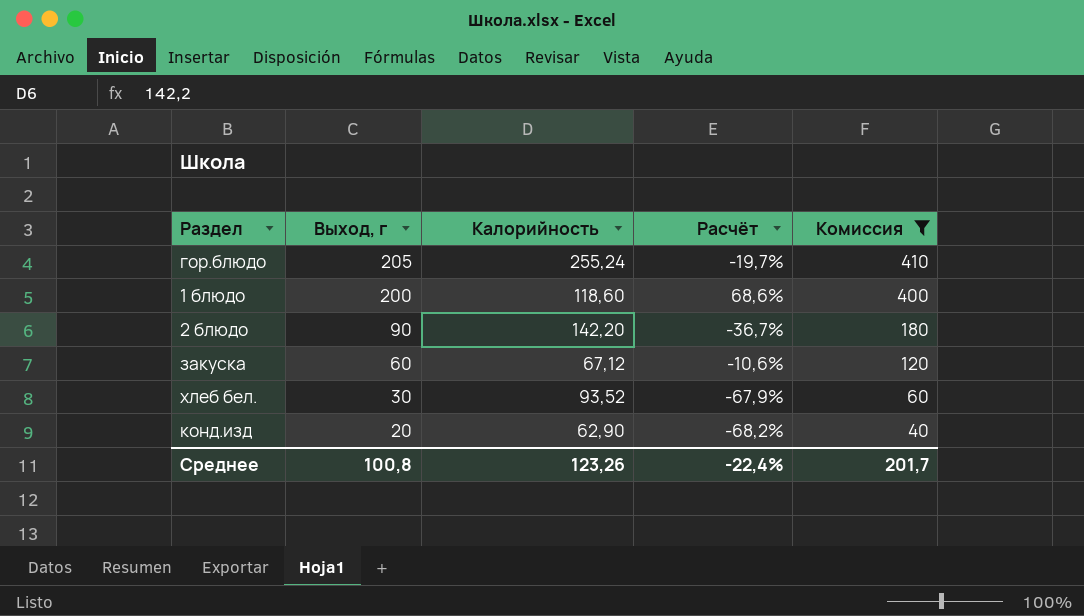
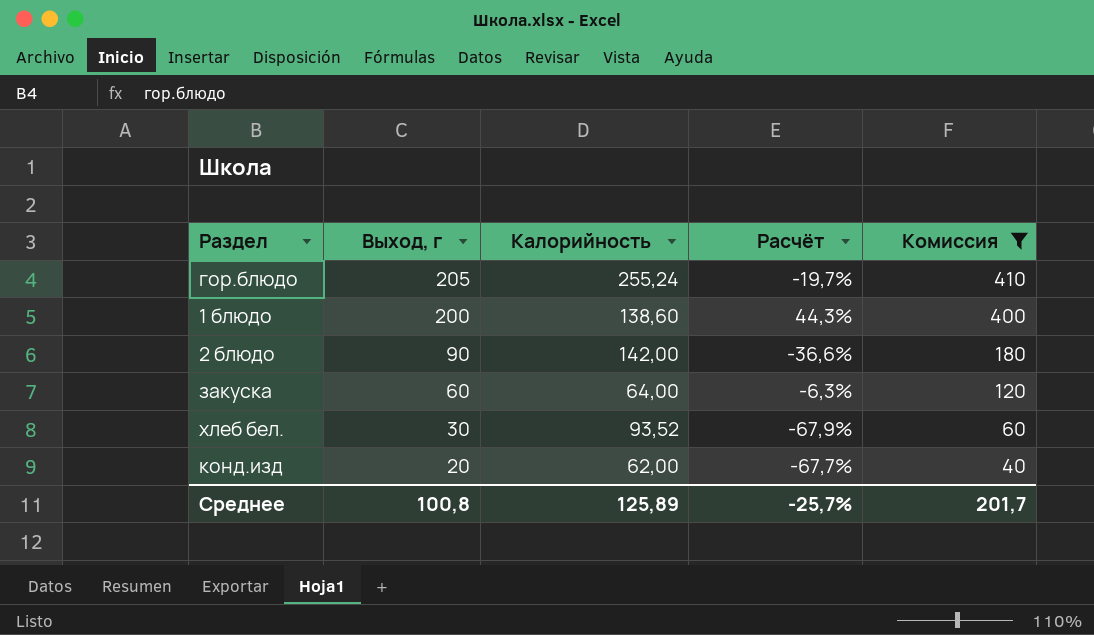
1 блюдо | Калорийность: 118,60 -> 138,60
1 блюдо | Расчёт: 68,6% -> 44,3%
2 блюдо | Калорийность: 142,20 -> 142,00
2 блюдо | Расчёт: -36,7% -> -36,6%
закуска | Калорийность: 67,12 -> 64,00
закуска | Расчёт: -10,6% -> -6,3%
конд.изд | Калорийность: 62,90 -> 62,00
конд.изд | Расчёт: -68,2% -> -67,7%
Среднее | Калорийность: 123,26 -> 125,89
Среднее | Расчёт: -22,4% -> -25,7%

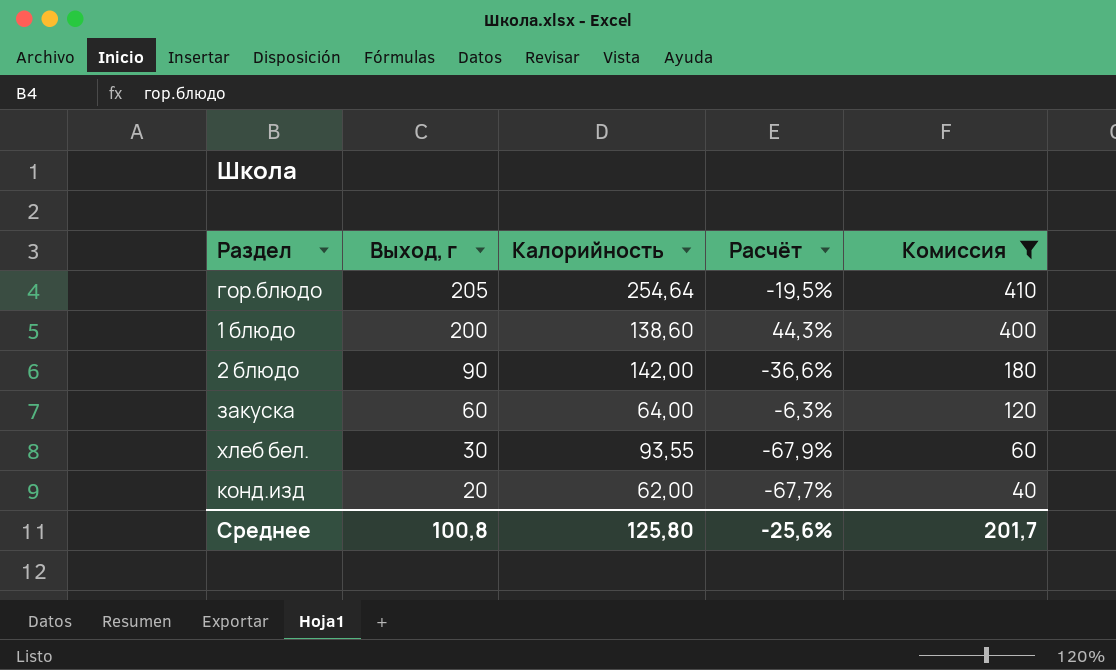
гор.блюдо | Калорийность: 255,24 -> 254,64
гор.блюдо | Расчёт: -19,7% -> -19,5%
хлеб бел. | Калорийность: 93,52 -> 93,55
Среднее | Калорийность: 125,89 -> 125,80
Среднее | Расчёт: -25,7% -> -25,6%

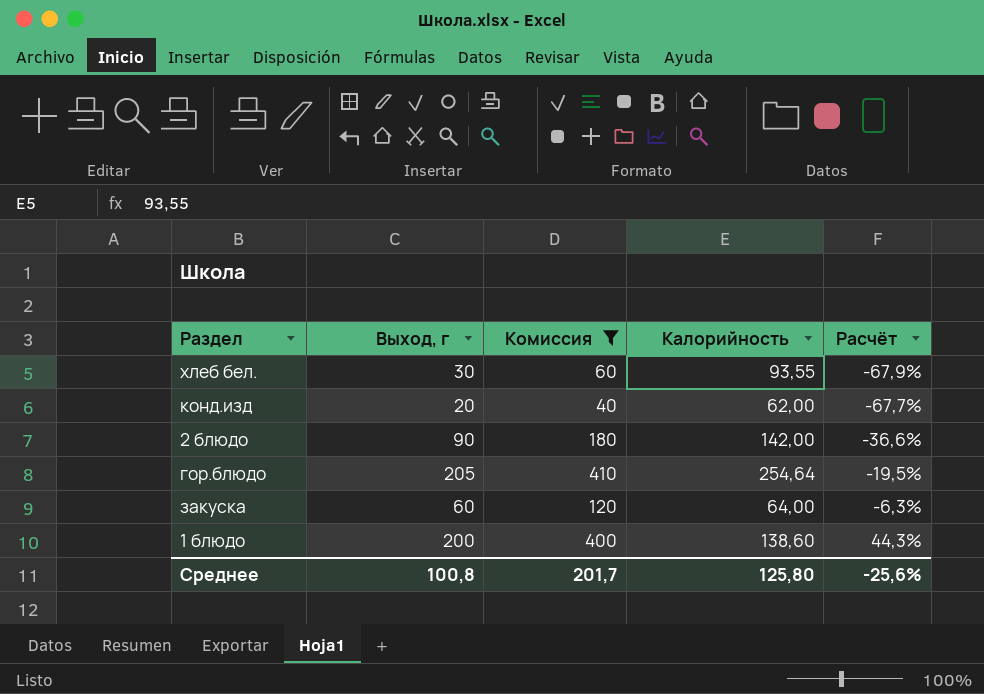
row order: Выход, г descending -> Расчёт ascending
column Комиссия | position: 5 -> 3

